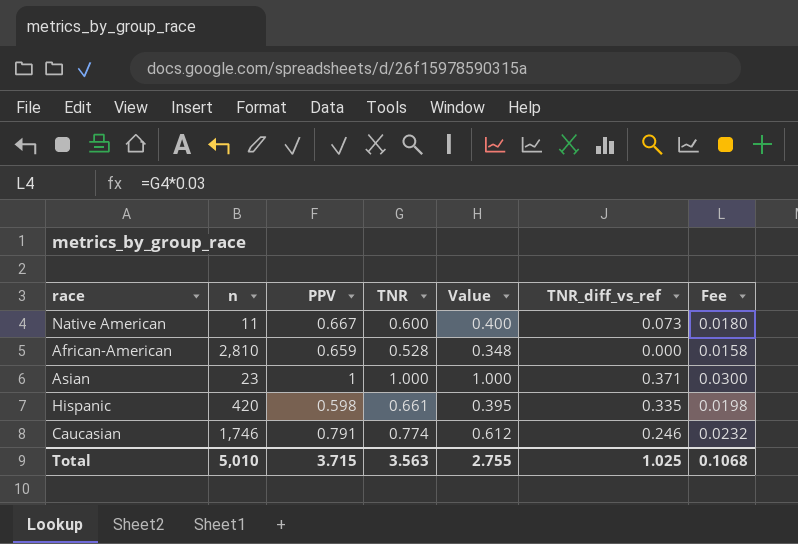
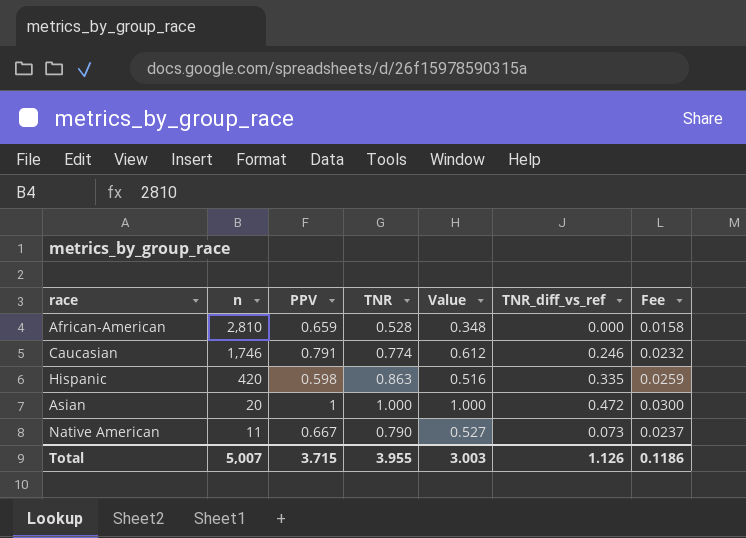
row order: none -> n descending
Hispanic | TNR: 0.661 -> 0.863
Hispanic | Value: 0.395 -> 0.516
Hispanic | Fee: 0.0198 -> 0.0259
Asian | n: 23 -> 20
Asian | TNR_diff_vs_ref: 0.371 -> 0.472
Native American | TNR: 0.600 -> 0.790
Native American | Value: 0.400 -> 0.527
Native American | Fee: 0.0180 -> 0.0237
Total | n: 5,010 -> 5,007
Total | TNR: 3.563 -> 3.955
Total | Value: 2.755 -> 3.003
Total | TNR_diff_vs_ref: 1.025 -> 1.126
Total | Fee: 0.1068 -> 0.1186

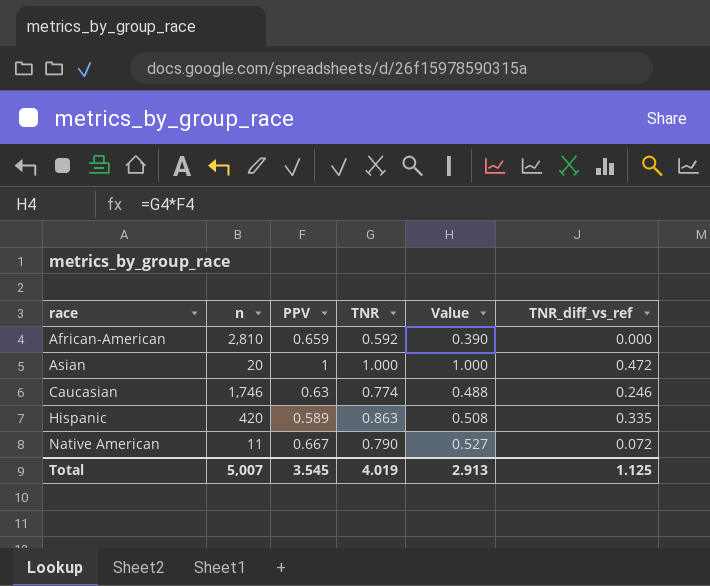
row order: n descending -> race ascending
column Fee | formula: [TNR] * 0.03 -> none
African-American | TNR: 0.528 -> 0.592
African-American | Value: 0.348 -> 0.390
Caucasian | PPV: 0.791 -> 0.63
Caucasian | Value: 0.612 -> 0.488
Hispanic | PPV: 0.598 -> 0.589
Hispanic | Value: 0.516 -> 0.508
Native American | TNR_diff_vs_ref: 0.073 -> 0.072
Total | PPV: 3.715 -> 3.545
Total | TNR: 3.955 -> 4.019
Total | Value: 3.003 -> 2.913
Total | TNR_diff_vs_ref: 1.126 -> 1.125

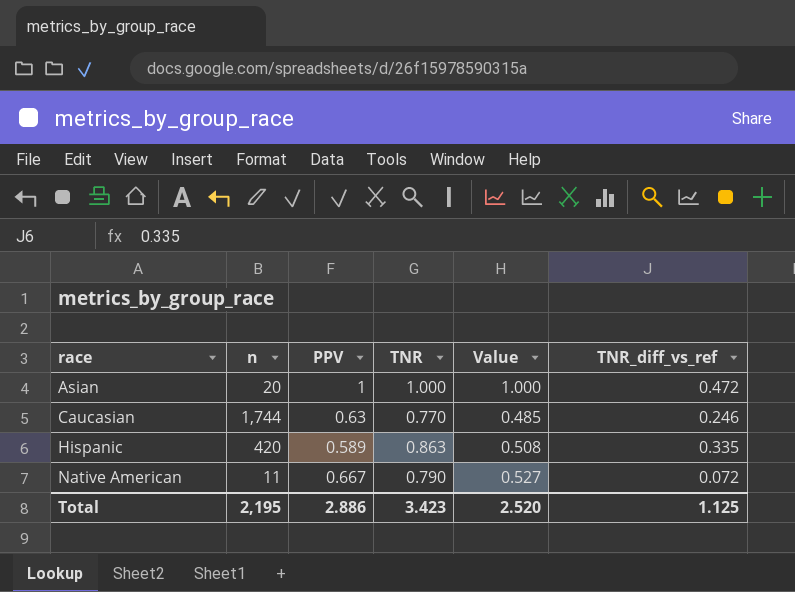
row African-American: 2,810 | 0.659 | 0.592 | 0.390 | 0.000 -> none
Caucasian | n: 1,746 -> 1,744
Caucasian | TNR: 0.774 -> 0.770
Caucasian | Value: 0.488 -> 0.485
Total | n: 5,007 -> 2,195
Total | PPV: 3.545 -> 2.886
Total | TNR: 4.019 -> 3.423
Total | Value: 2.913 -> 2.520

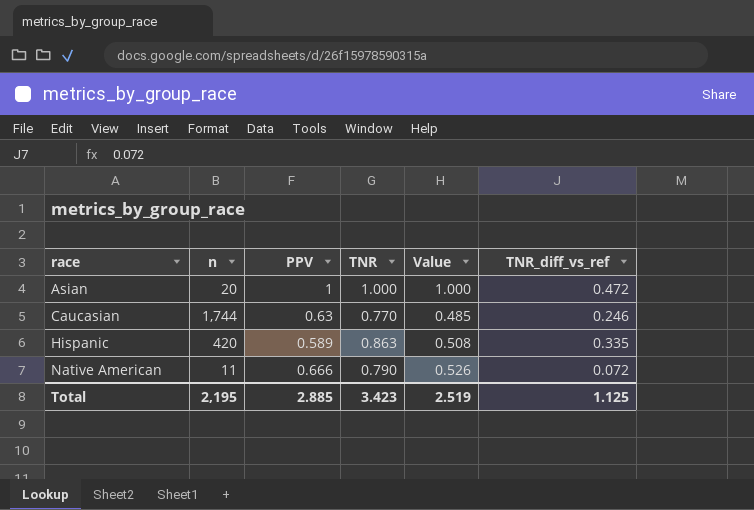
Native American | PPV: 0.667 -> 0.666
Native American | Value: 0.527 -> 0.526
Total | PPV: 2.886 -> 2.885
Total | Value: 2.520 -> 2.519

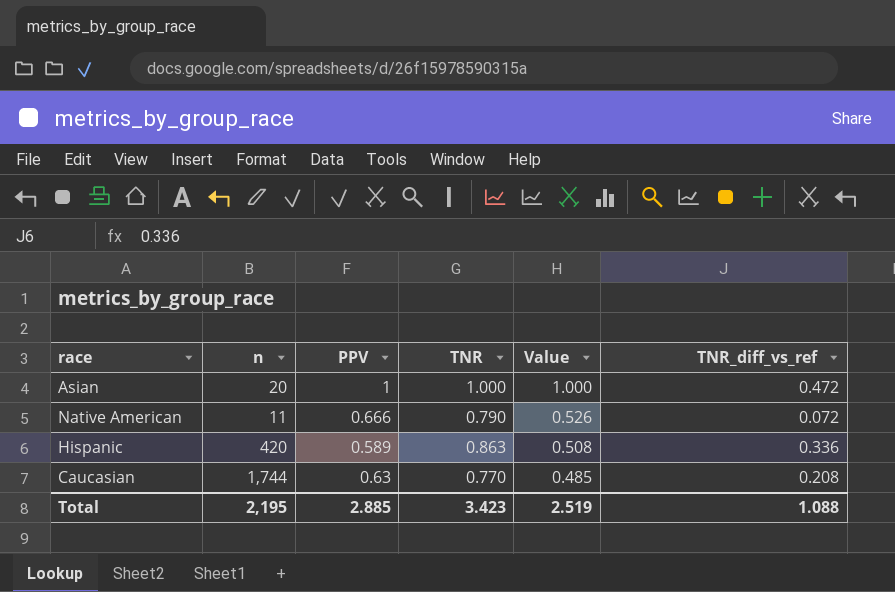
row order: race ascending -> Value descending
Hispanic | TNR_diff_vs_ref: 0.335 -> 0.336
Caucasian | TNR_diff_vs_ref: 0.246 -> 0.208
Total | TNR_diff_vs_ref: 1.125 -> 1.088

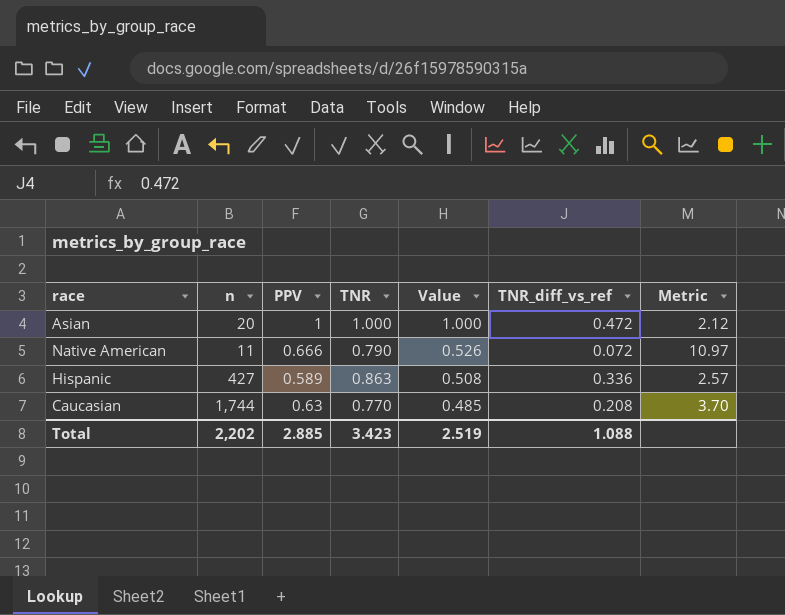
column Metric | formula: none -> [TNR] / [TNR_diff_vs_ref]
Hispanic | n: 420 -> 427
Total | n: 2,195 -> 2,202

